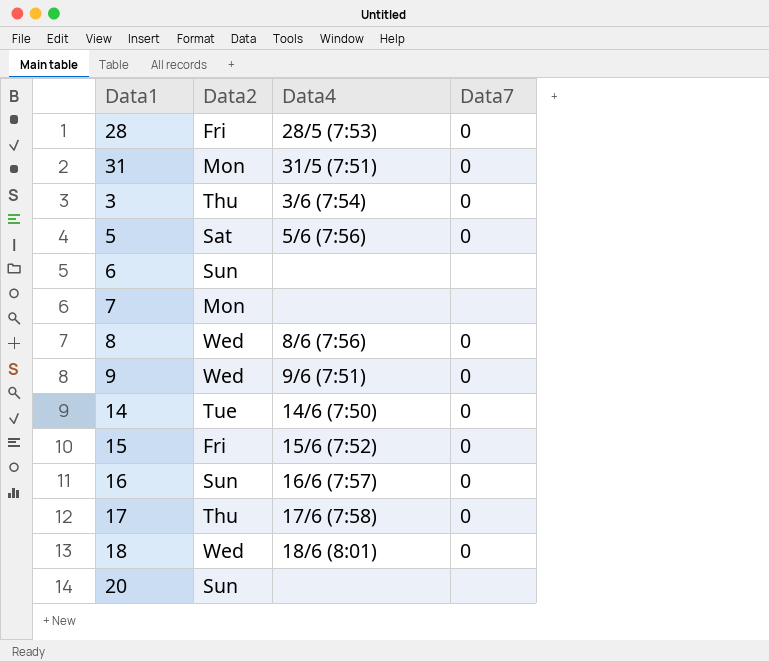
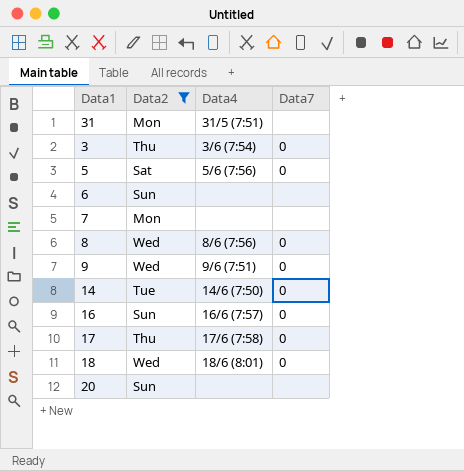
filter: none -> Data2 != Fri
31 | Data7: 0 -> none

